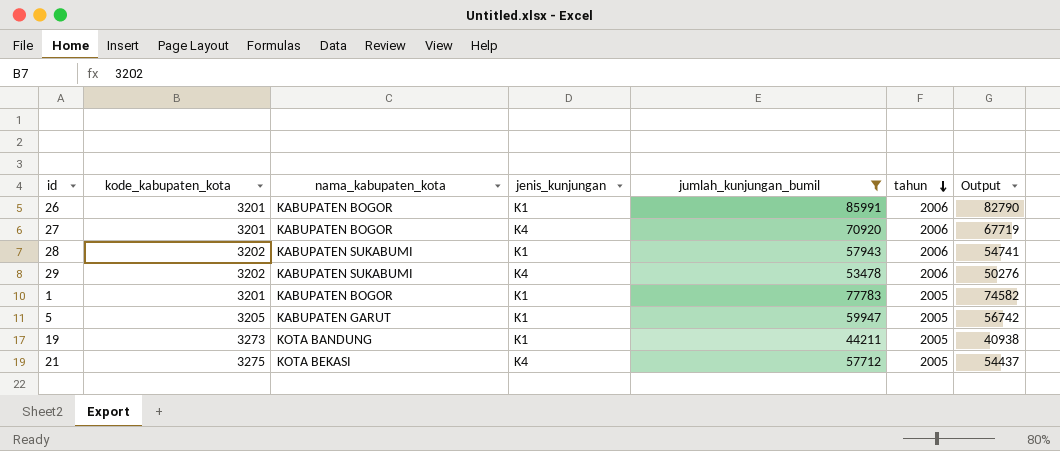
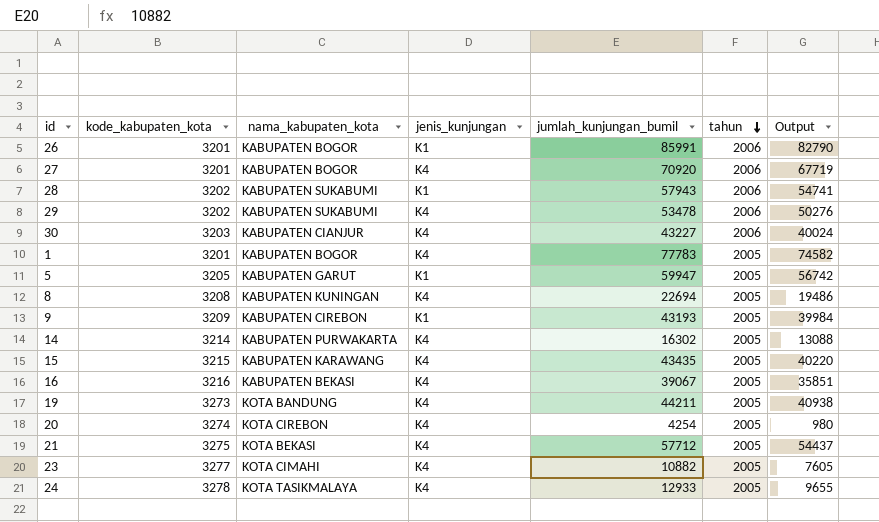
filter: jumlah_kunjungan_bumil >= 44211 -> none
1 | jenis_kunjungan: K1 -> K4
19 | jenis_kunjungan: K1 -> K4

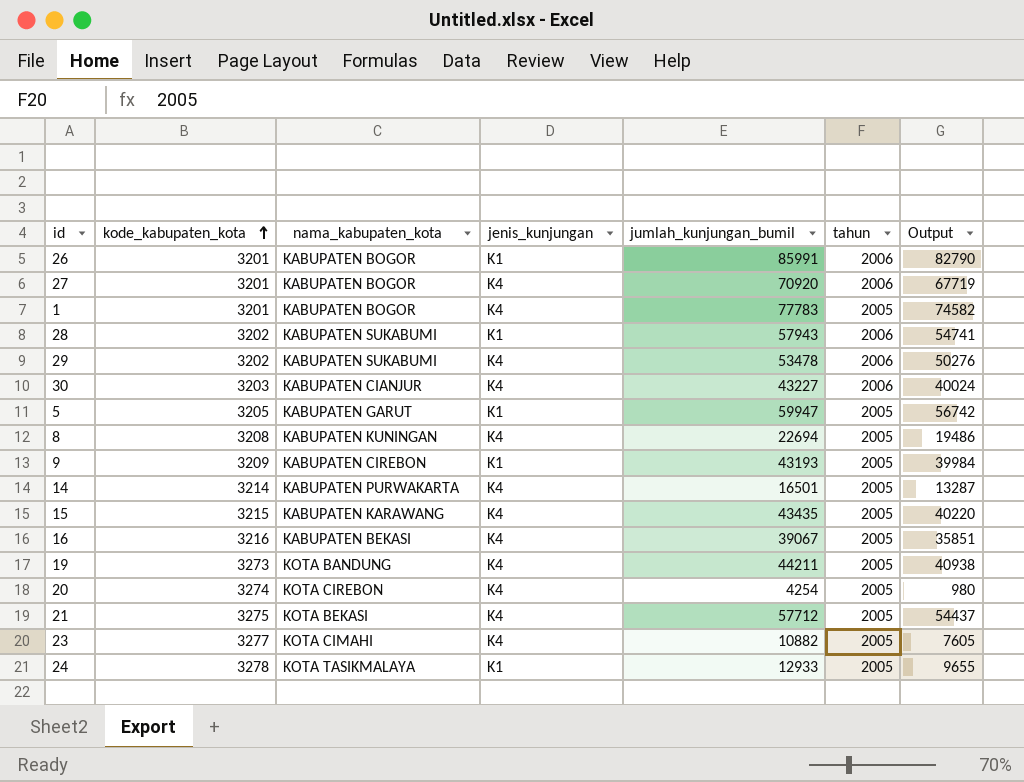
row order: tahun descending -> kode_kabupaten_kota ascending
14 | jumlah_kunjungan_bumil: 16302 -> 16501
14 | Output: 13088 -> 13287
24 | jenis_kunjungan: K4 -> K1

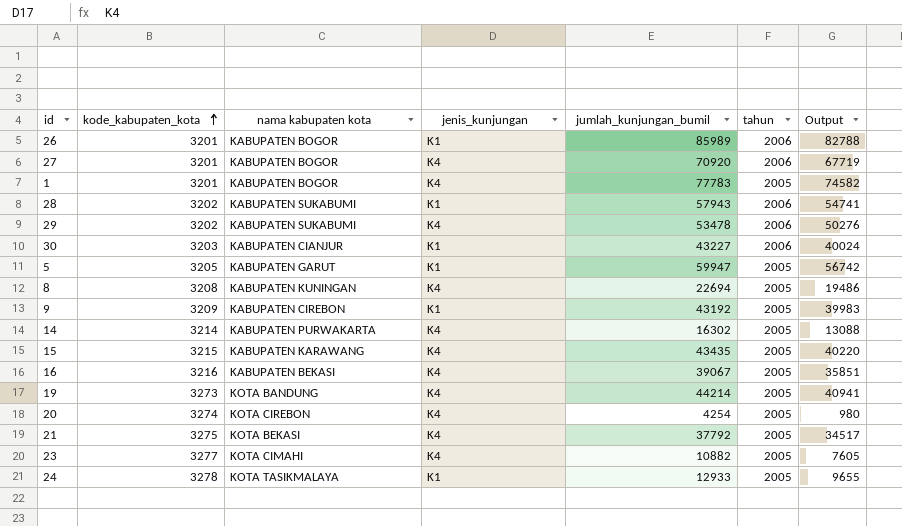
column name: nama_kabupaten_kota -> nama kabupaten kota
26 | jumlah_kunjungan_bumil: 85991 -> 85989
26 | Output: 82790 -> 82788
30 | jenis_kunjungan: K4 -> K1
9 | jumlah_kunjungan_bumil: 43193 -> 43192
9 | Output: 39984 -> 39983
14 | jumlah_kunjungan_bumil: 16501 -> 16302
14 | Output: 13287 -> 13088
19 | jumlah_kunjungan_bumil: 44211 -> 44214
19 | Output: 40938 -> 40941
21 | jumlah_kunjungan_bumil: 57712 -> 37792
21 | Output: 54437 -> 34517

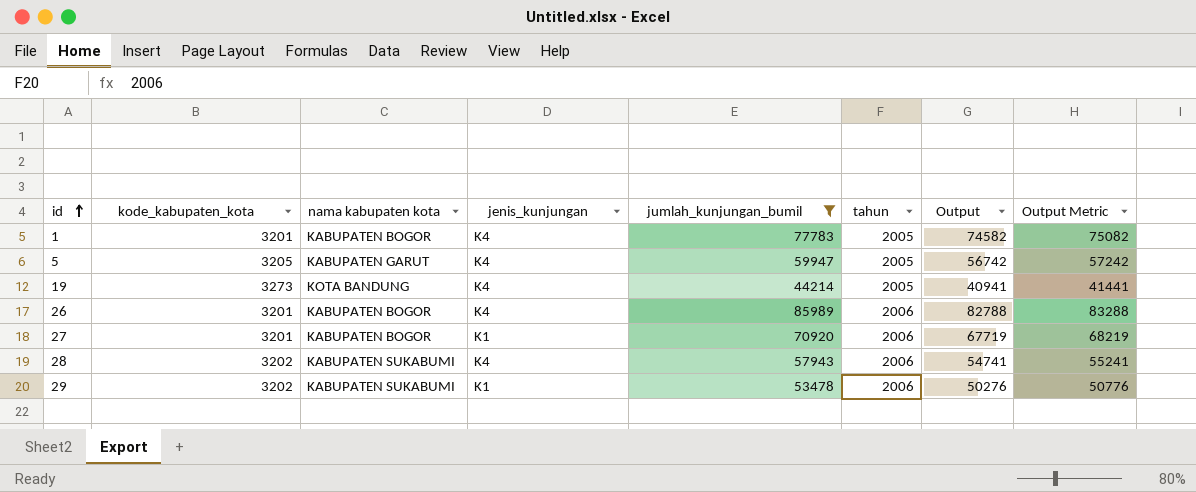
filter: none -> jumlah_kunjungan_bumil >= 44214
row order: kode_kabupaten_kota ascending -> id ascending
column Output Metric | formula: none -> [Output] + 500
5 | jenis_kunjungan: K1 -> K4
26 | jenis_kunjungan: K1 -> K4
27 | jenis_kunjungan: K4 -> K1
28 | jenis_kunjungan: K1 -> K4
29 | jenis_kunjungan: K4 -> K1

